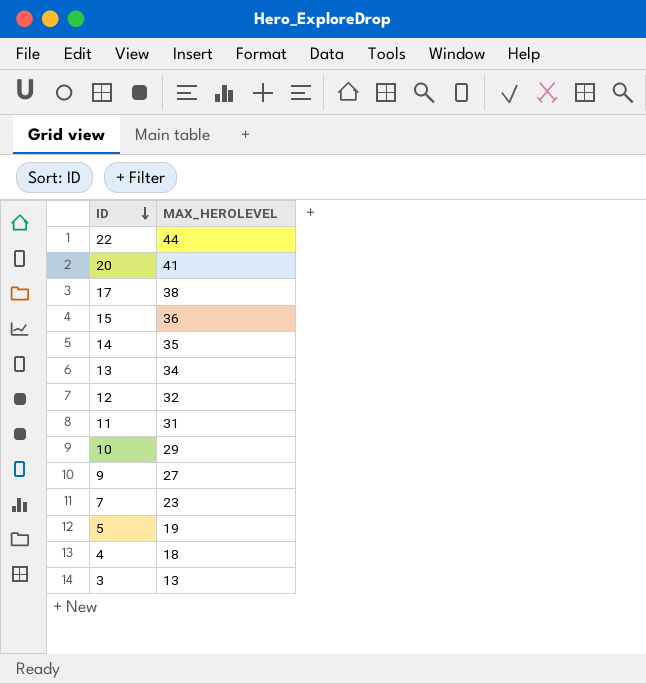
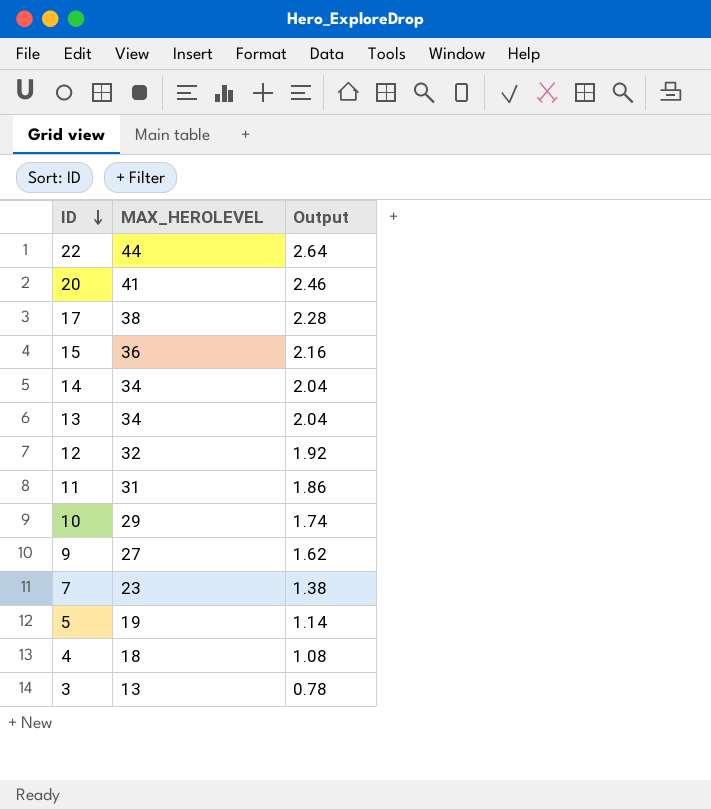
column Output | formula: none -> [MAX_HEROLEVEL] * 0.06
14 | MAX_HEROLEVEL: 35 -> 34

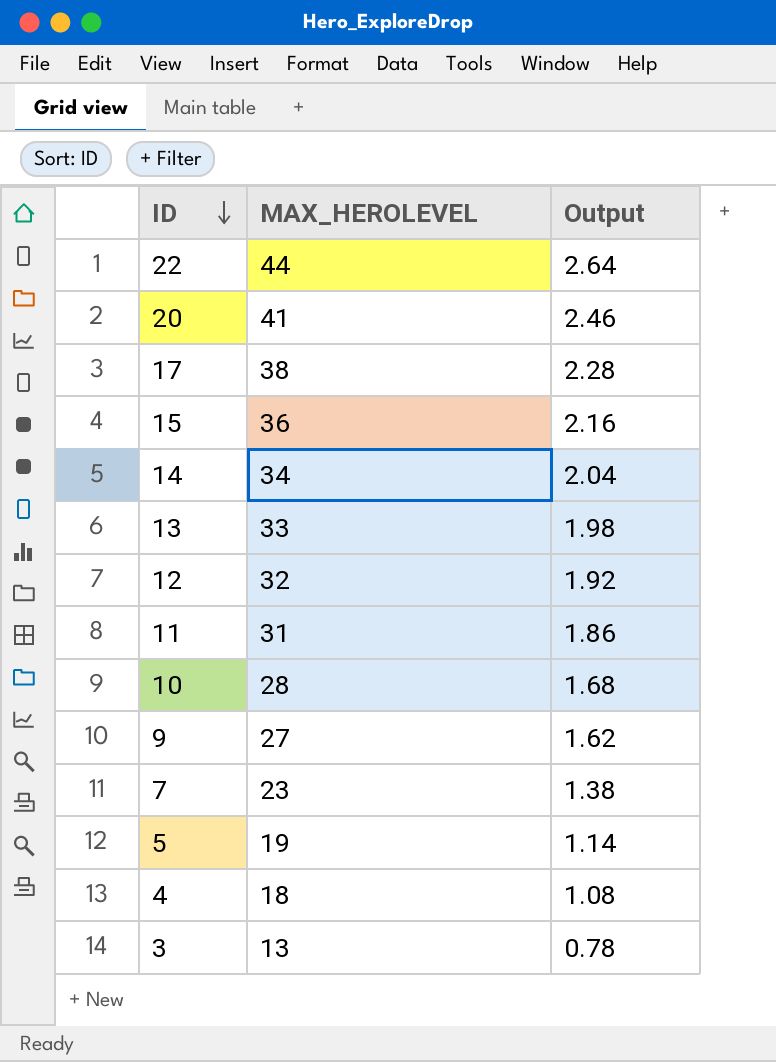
13 | MAX_HEROLEVEL: 34 -> 33
13 | Output: 2.04 -> 1.98
10 | MAX_HEROLEVEL: 29 -> 28
10 | Output: 1.74 -> 1.68

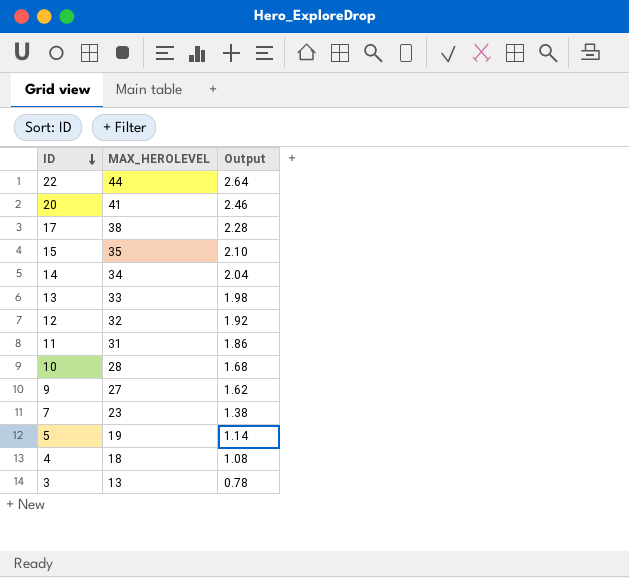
15 | MAX_HEROLEVEL: 36 -> 35
15 | Output: 2.16 -> 2.10

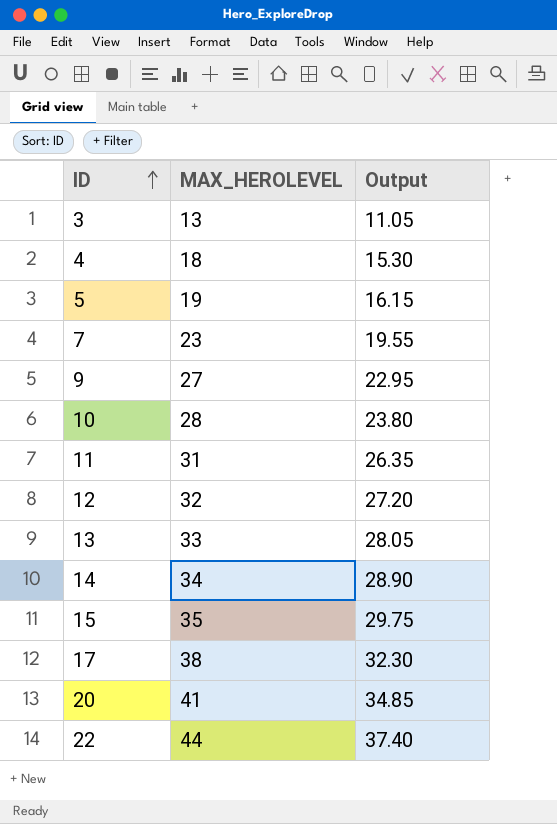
row order: ID descending -> ID ascending
column Output | formula: [MAX_HEROLEVEL] * 0.06 -> [MAX_HEROLEVEL] * 0.85

